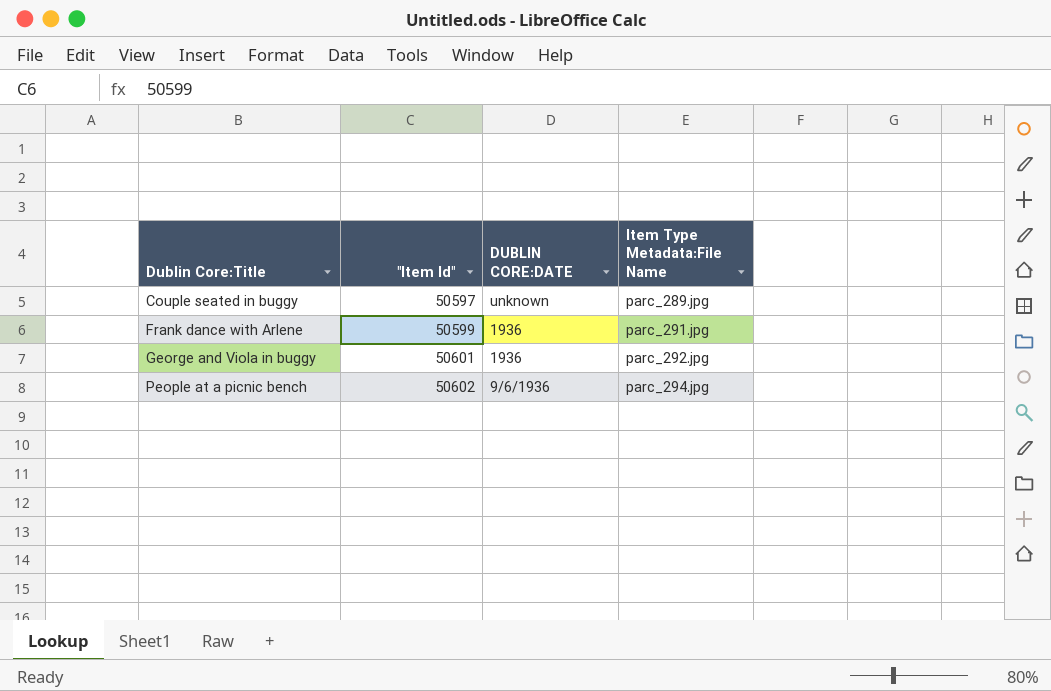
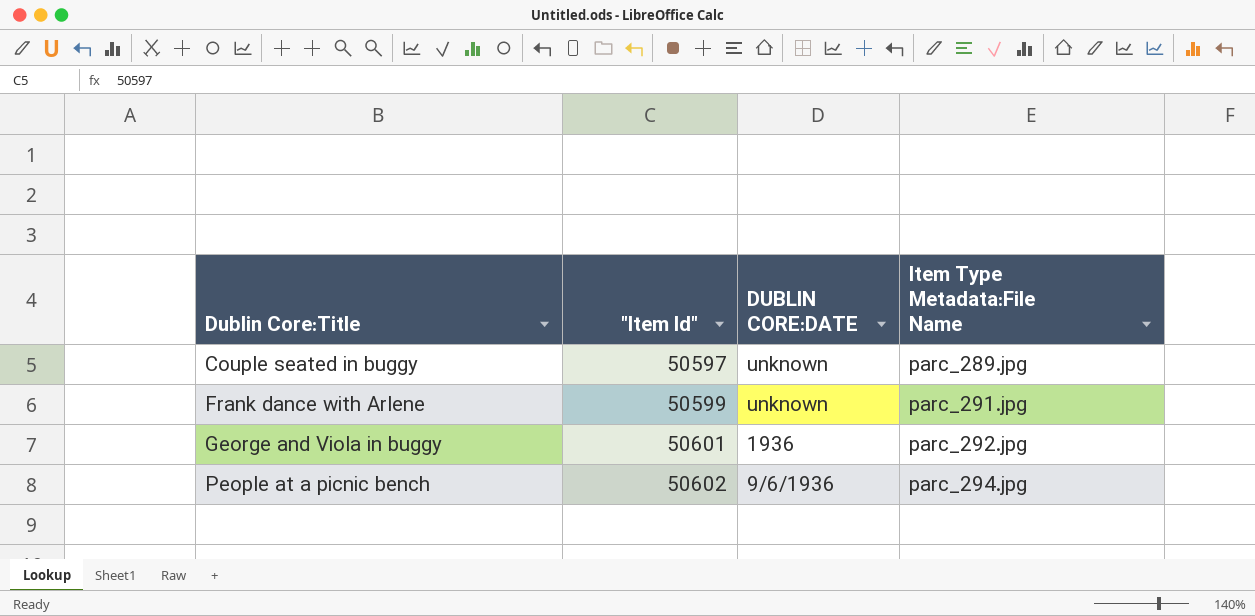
Frank dance with Arlene | DUBLIN CORE:DATE: 1936 -> unknown

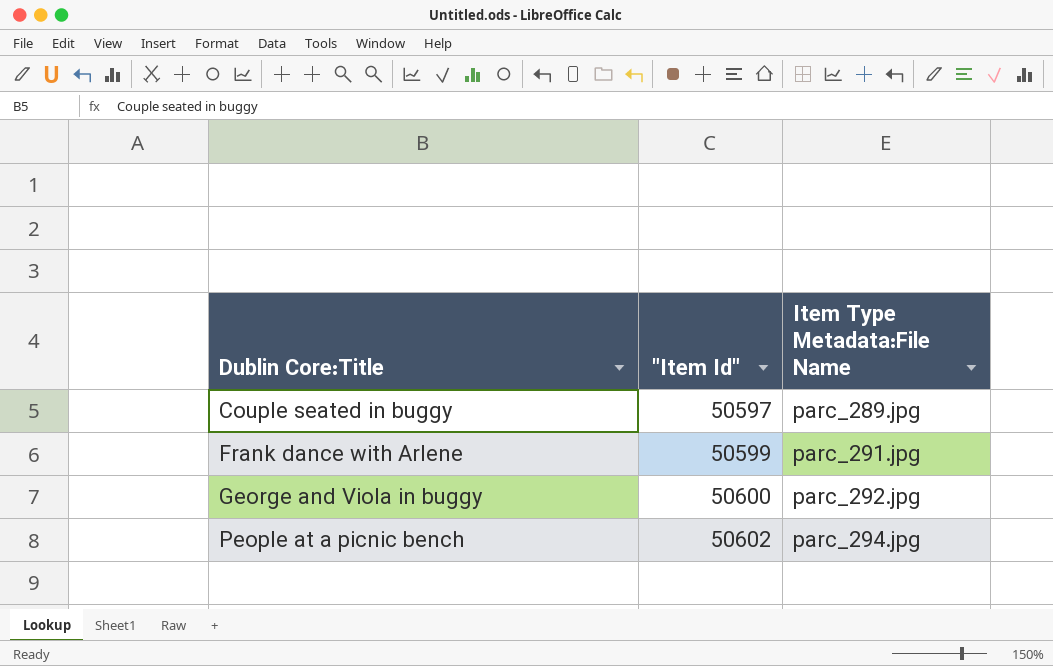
column DUBLIN CORE:DATE | position: 3 -> none
George and Viola in buggy | "Item Id": 50601 -> 50600

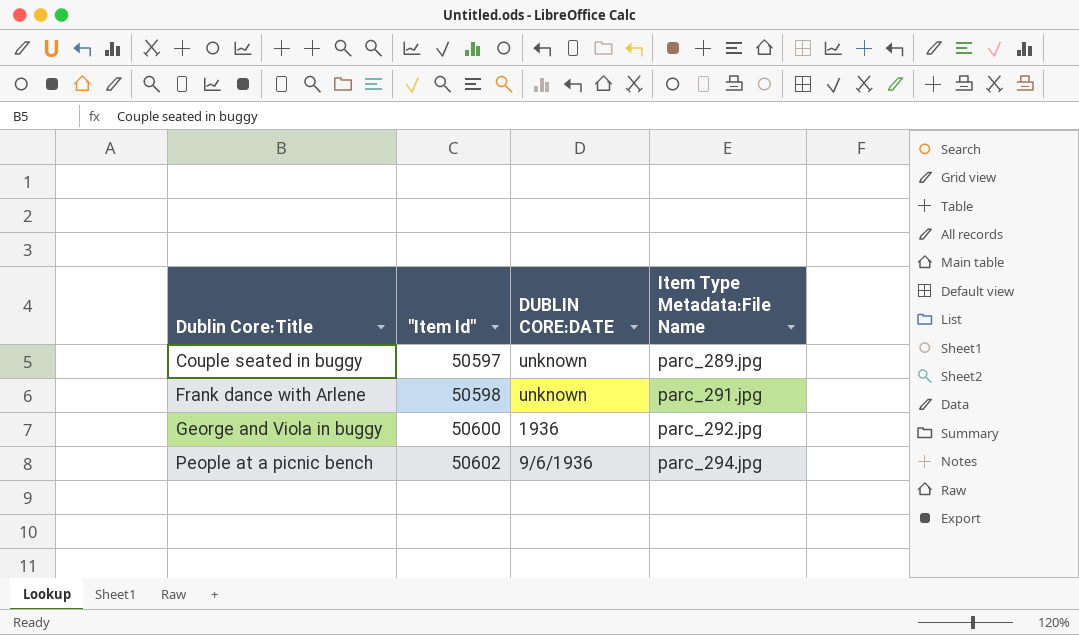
column DUBLIN CORE:DATE | position: none -> 3
Frank dance with Arlene | "Item Id": 50599 -> 50598

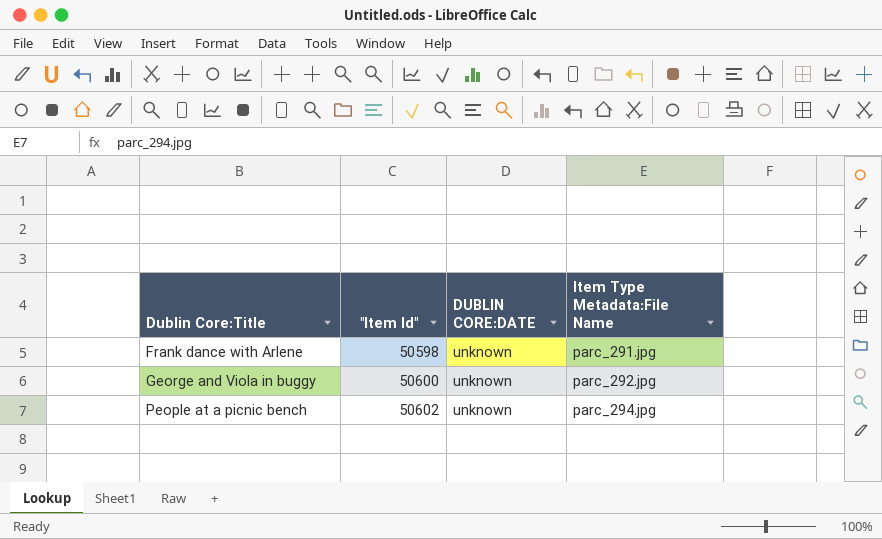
row Couple seated in buggy: 50597 | unknown | parc_289.jpg -> none
George and Viola in buggy | DUBLIN CORE:DATE: 1936 -> unknown
People at a picnic bench | DUBLIN CORE:DATE: 9/6/1936 -> unknown

